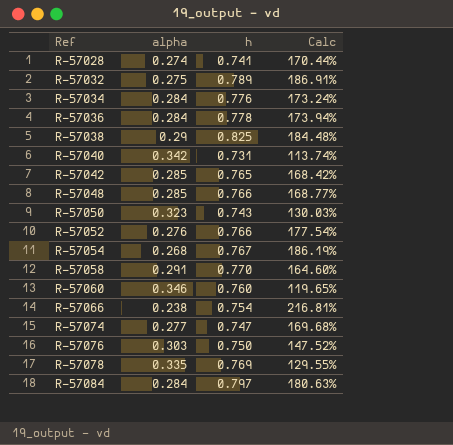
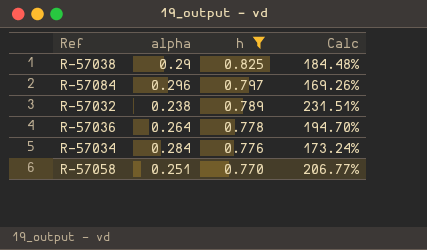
filter: none -> h >= 0.770
row order: Ref ascending -> h descending
R-57084 | alpha: 0.284 -> 0.296
R-57084 | Calc: 180.63% -> 169.26%
R-57032 | alpha: 0.275 -> 0.238
R-57032 | Calc: 186.91% -> 231.51%
R-57036 | alpha: 0.284 -> 0.264
R-57036 | Calc: 173.94% -> 194.70%
R-57058 | alpha: 0.291 -> 0.251
R-57058 | Calc: 164.60% -> 206.77%

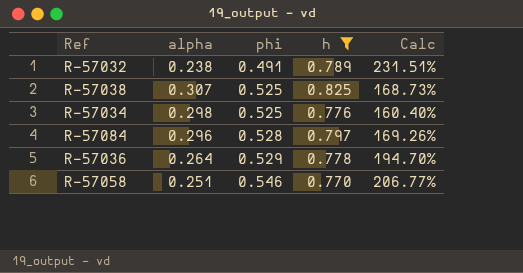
row order: h descending -> phi ascending
column phi | position: none -> 3
R-57038 | alpha: 0.29 -> 0.307
R-57038 | Calc: 184.48% -> 168.73%
R-57034 | alpha: 0.284 -> 0.298
R-57034 | Calc: 173.24% -> 160.40%

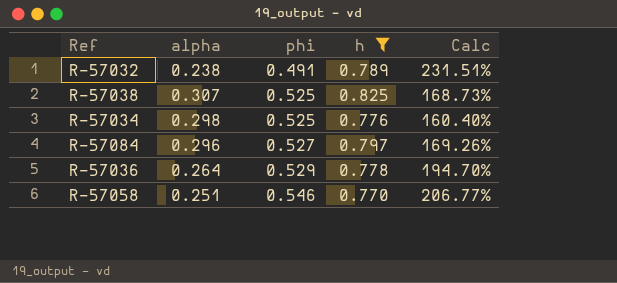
R-57084 | phi: 0.528 -> 0.527

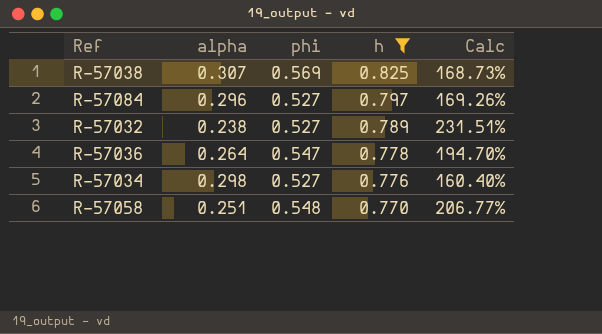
row order: phi ascending -> h descending
R-57038 | phi: 0.525 -> 0.569
R-57032 | phi: 0.491 -> 0.527
R-57036 | phi: 0.529 -> 0.547
R-57034 | phi: 0.525 -> 0.527
R-57058 | phi: 0.546 -> 0.548

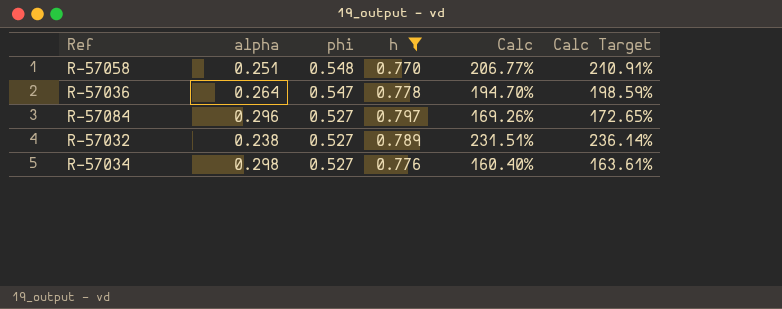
row order: h descending -> phi descending
column Calc Target | formula: none -> [Calc] * 1.02
row R-57038: 0.307 | 0.569 | 0.825 | 168.73% -> none

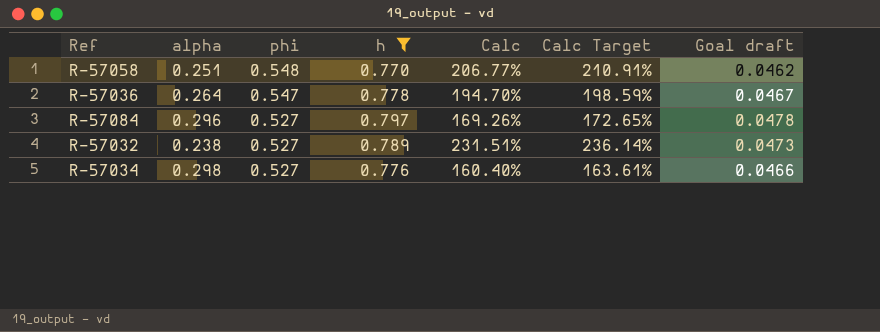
column Goal draft | formula: none -> [h] * 0.06

